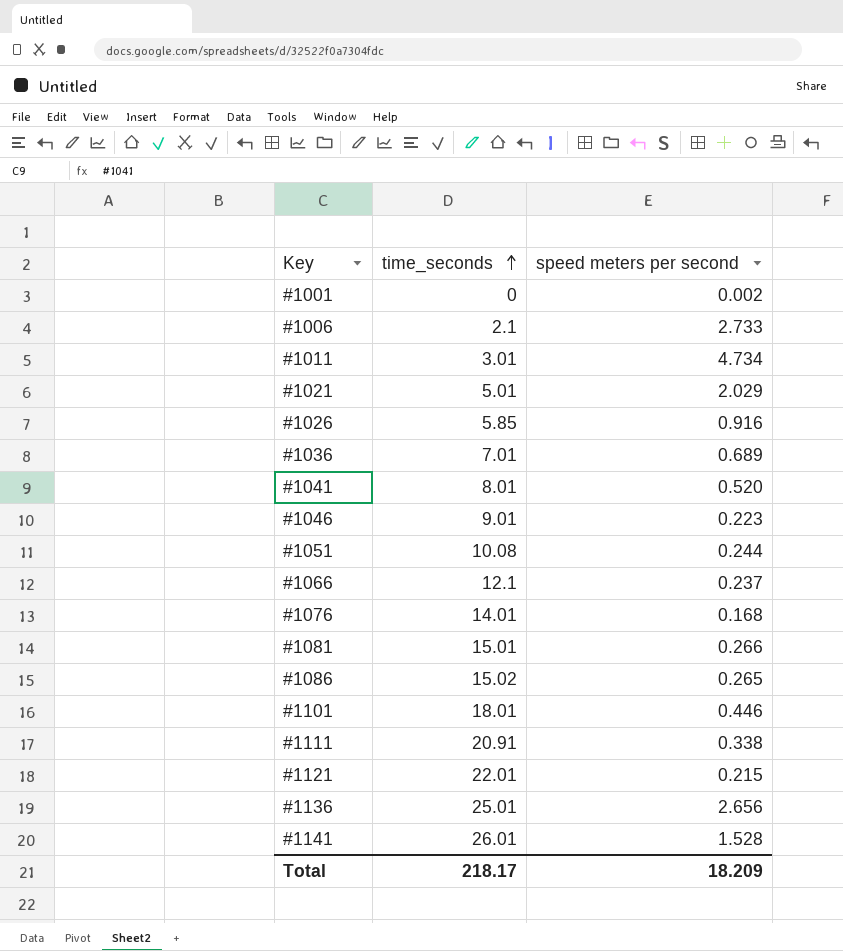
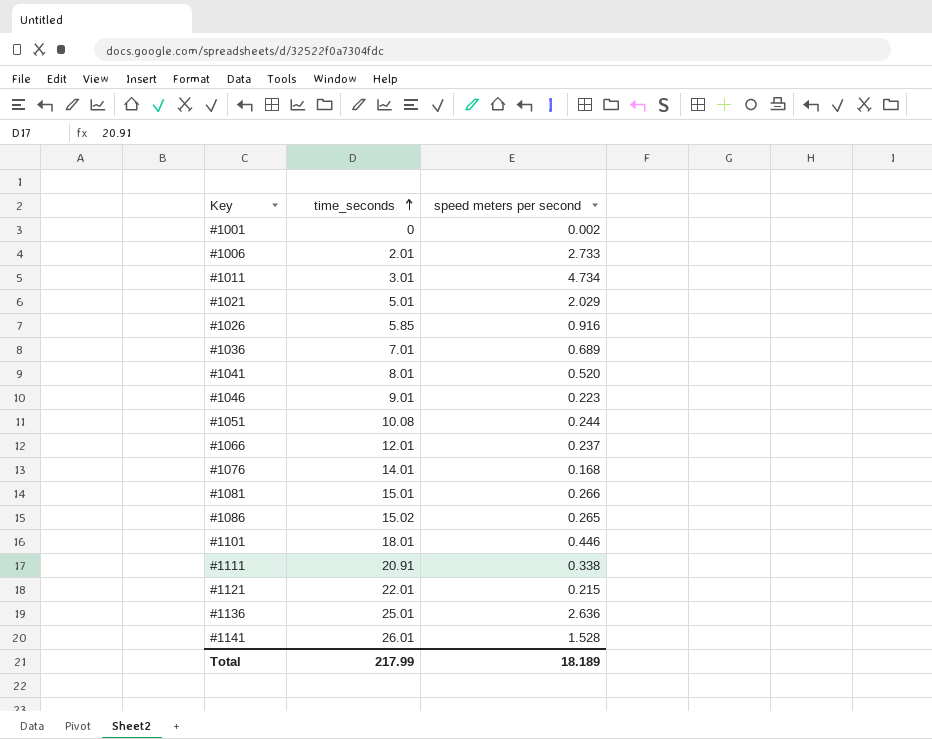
#1006 | time_seconds: 2.1 -> 2.01
#1066 | time_seconds: 12.1 -> 12.01
#1136 | speed meters per second: 2.656 -> 2.636
Total | time_seconds: 218.17 -> 217.99
Total | speed meters per second: 18.209 -> 18.189

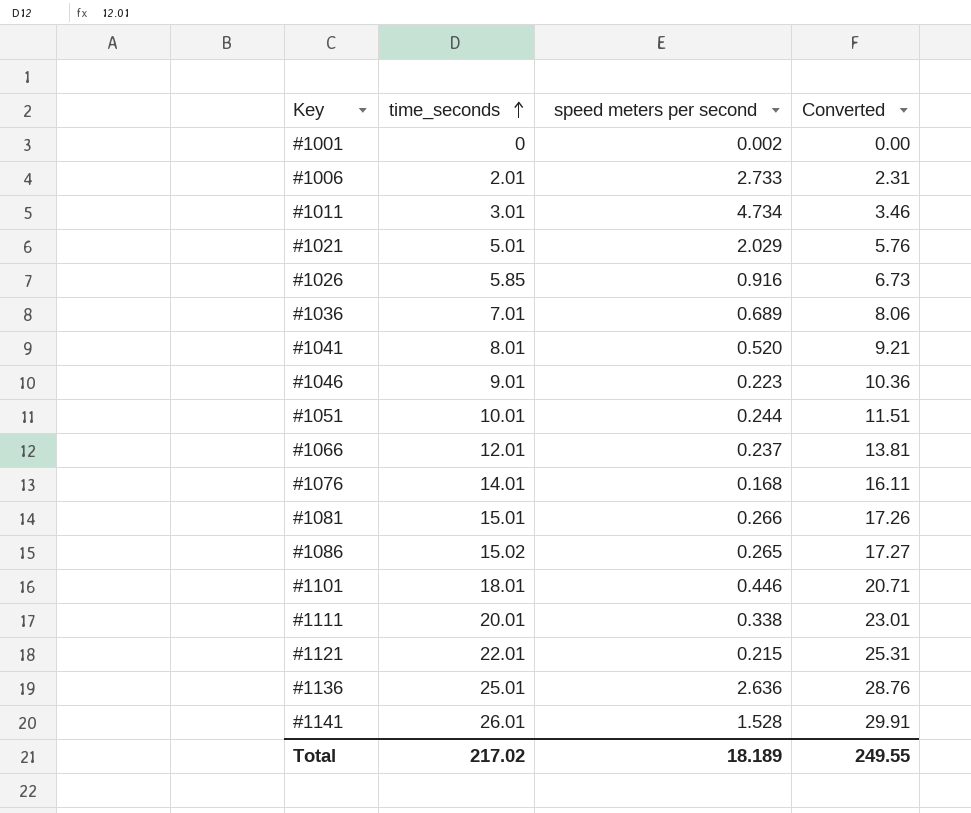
column Converted | formula: none -> [time_seconds] * 1.15
#1051 | time_seconds: 10.08 -> 10.01
#1111 | time_seconds: 20.91 -> 20.01
Total | time_seconds: 217.99 -> 217.02

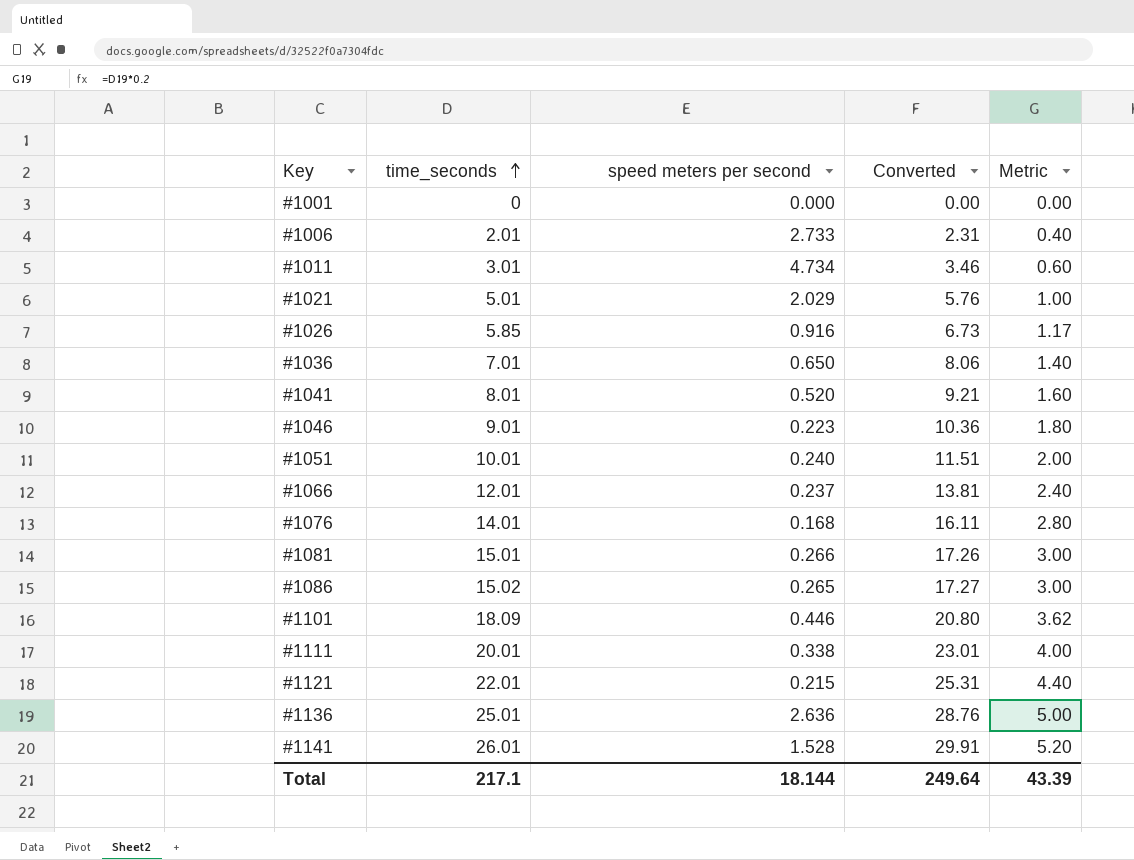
column Metric | formula: none -> [time_seconds] * 0.2
#1001 | speed meters per second: 0.002 -> 0.000
#1036 | speed meters per second: 0.689 -> 0.650
#1051 | speed meters per second: 0.244 -> 0.240
#1101 | time_seconds: 18.01 -> 18.09
#1101 | Converted: 20.71 -> 20.80
Total | time_seconds: 217.02 -> 217.1
Total | speed meters per second: 18.189 -> 18.144
Total | Converted: 249.55 -> 249.64

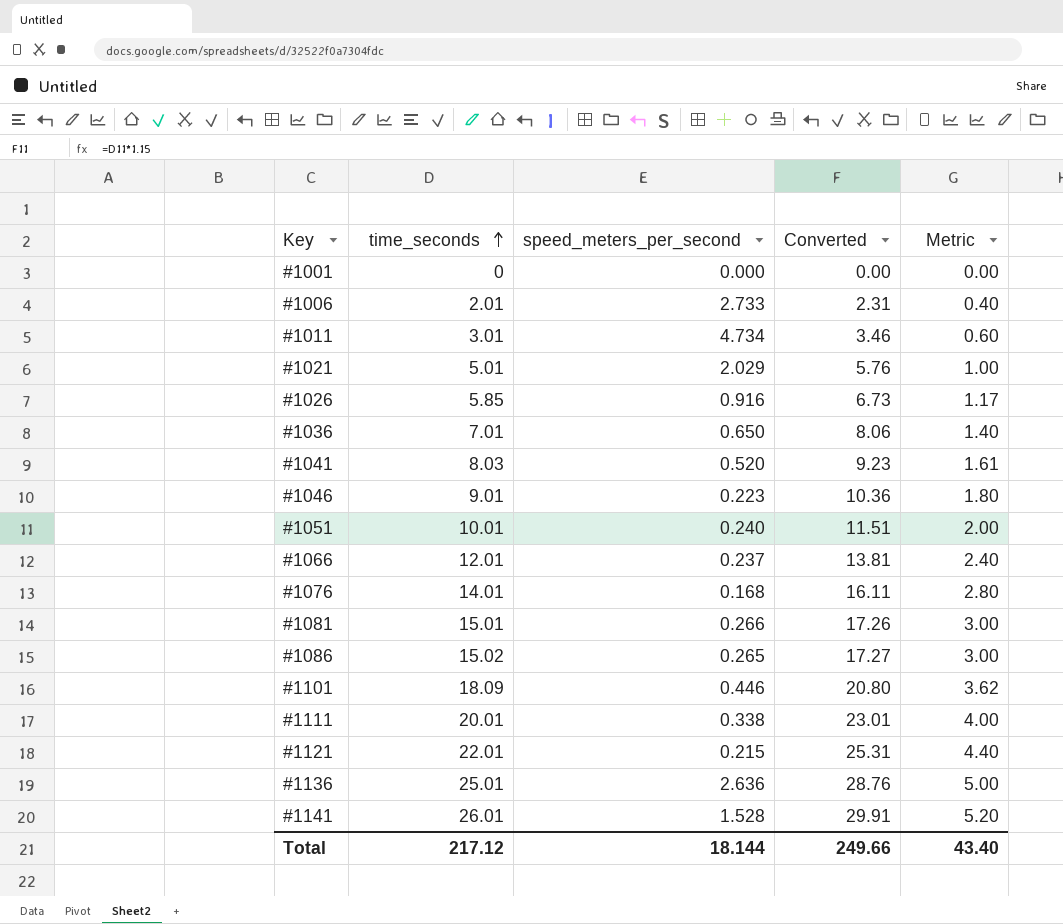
column name: speed meters per second -> speed_meters_per_second
#1041 | time_seconds: 8.01 -> 8.03
#1041 | Converted: 9.21 -> 9.23
#1041 | Metric: 1.60 -> 1.61
Total | time_seconds: 217.1 -> 217.12
Total | Converted: 249.64 -> 249.66
Total | Metric: 43.39 -> 43.40

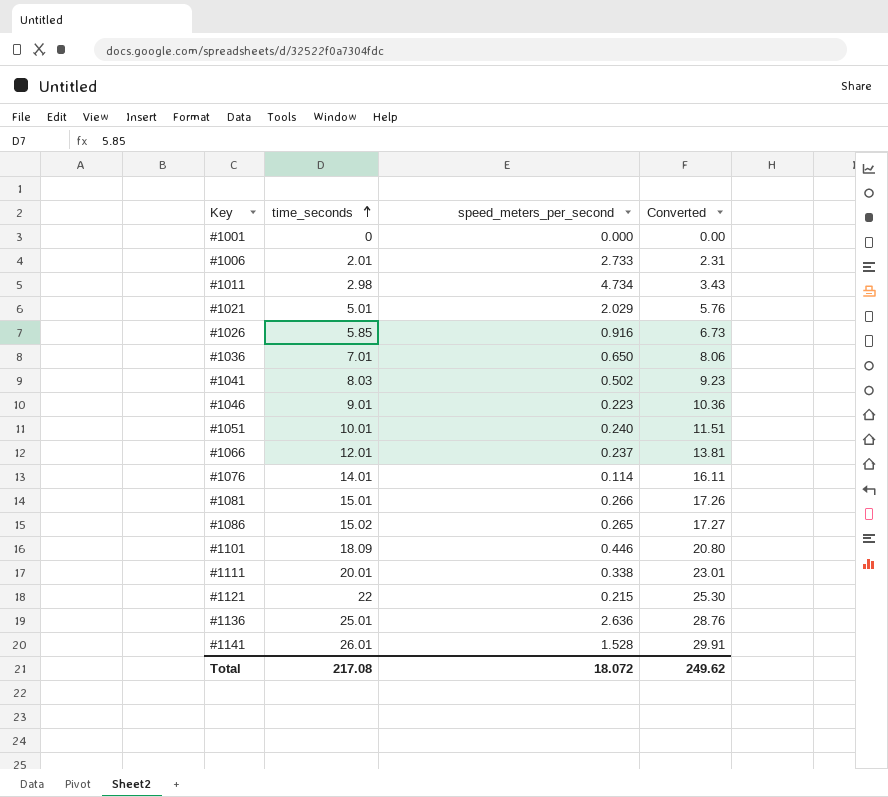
column Metric | formula: [time_seconds] * 0.2 -> none
#1011 | time_seconds: 3.01 -> 2.98
#1011 | Converted: 3.46 -> 3.43
#1041 | speed_meters_per_second: 0.520 -> 0.502
#1076 | speed_meters_per_second: 0.168 -> 0.114
#1121 | time_seconds: 22.01 -> 22
#1121 | Converted: 25.31 -> 25.30
Total | time_seconds: 217.12 -> 217.08
Total | speed_meters_per_second: 18.144 -> 18.072
Total | Converted: 249.66 -> 249.62

